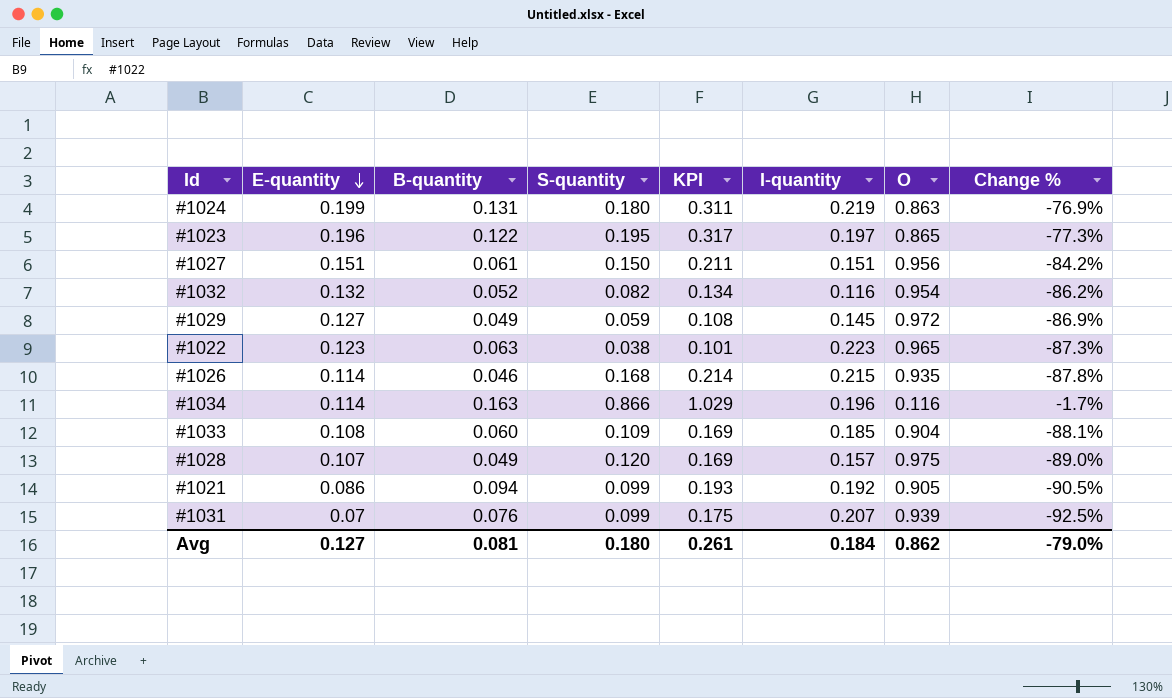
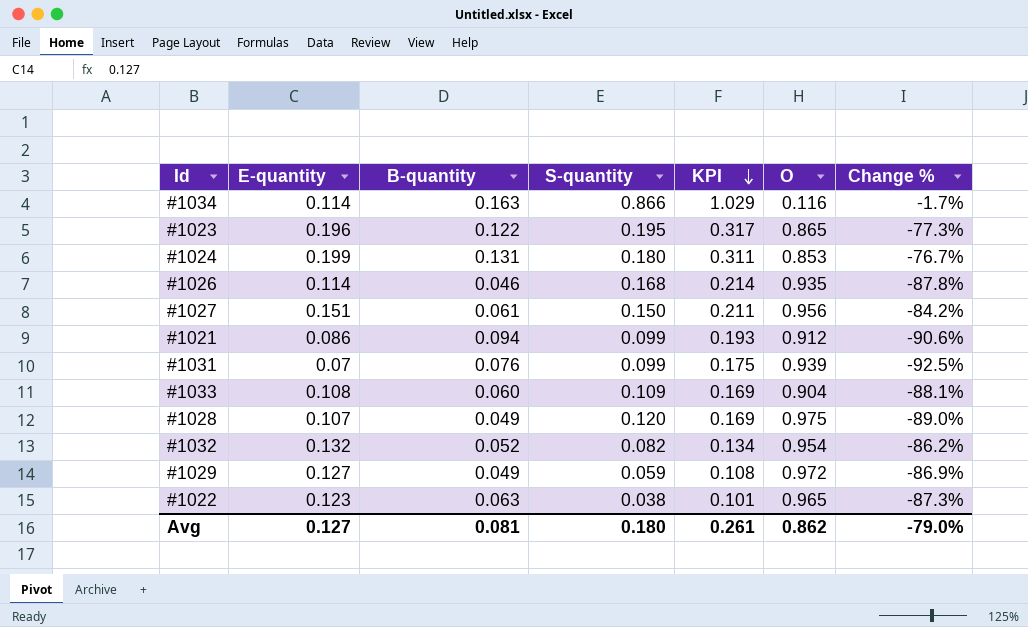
row order: E-quantity descending -> KPI descending
column I-quantity | position: 6 -> none
#1024 | O: 0.863 -> 0.853
#1024 | Change %: -76.9% -> -76.7%
#1021 | O: 0.905 -> 0.912
#1021 | Change %: -90.5% -> -90.6%

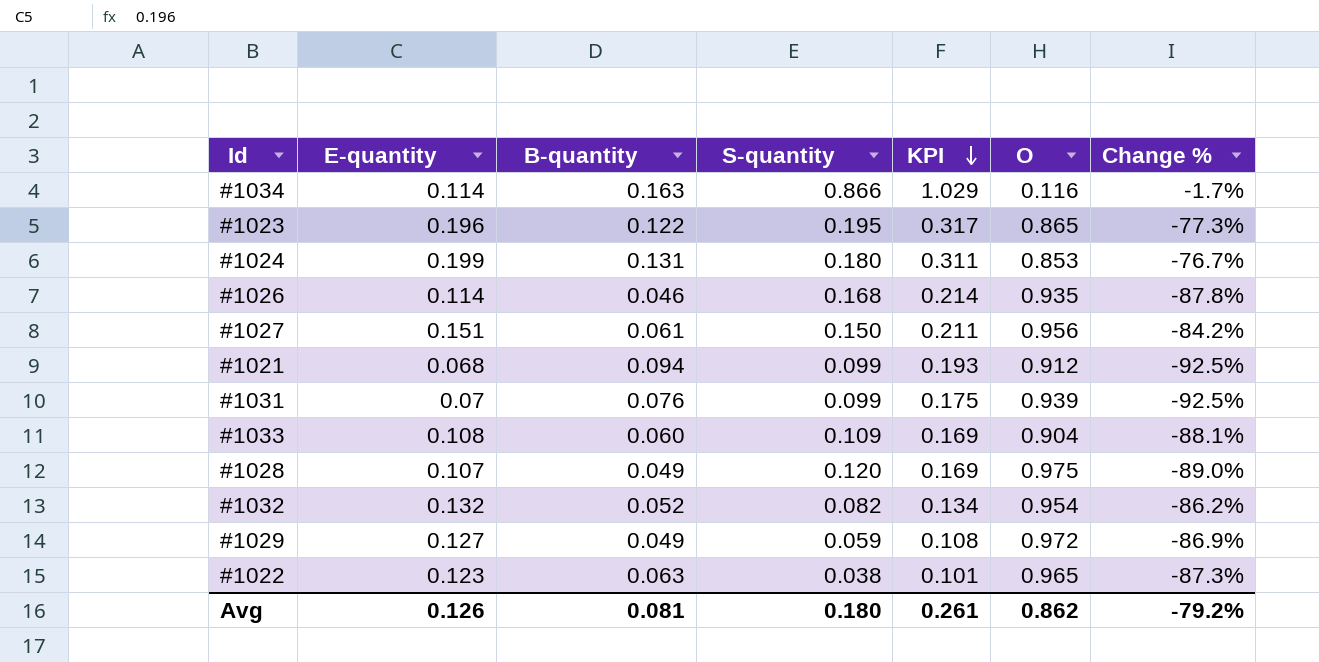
#1021 | E-quantity: 0.086 -> 0.068
#1021 | Change %: -90.6% -> -92.5%
Avg | E-quantity: 0.127 -> 0.126
Avg | Change %: -79.0% -> -79.2%

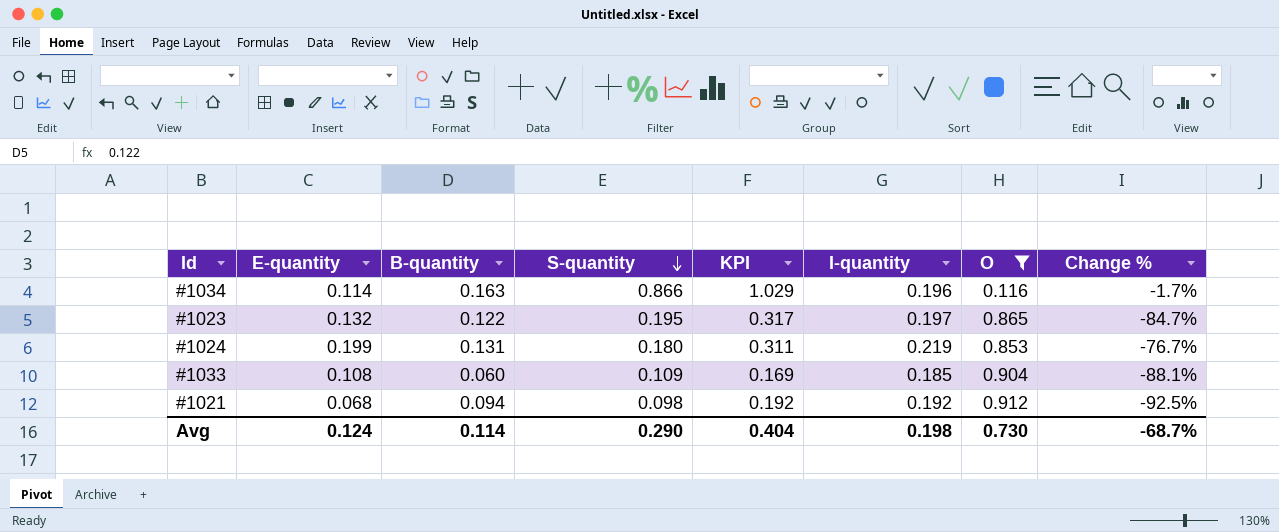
filter: none -> O <= 0.912
row order: KPI descending -> S-quantity descending
column I-quantity | position: none -> 6
#1023 | E-quantity: 0.196 -> 0.132
#1023 | Change %: -77.3% -> -84.7%
#1021 | S-quantity: 0.099 -> 0.098
#1021 | KPI: 0.193 -> 0.192
Avg | E-quantity: 0.126 -> 0.124
Avg | B-quantity: 0.081 -> 0.114
Avg | S-quantity: 0.180 -> 0.290
Avg | KPI: 0.261 -> 0.404
Avg | O: 0.862 -> 0.730
Avg | Change %: -79.2% -> -68.7%

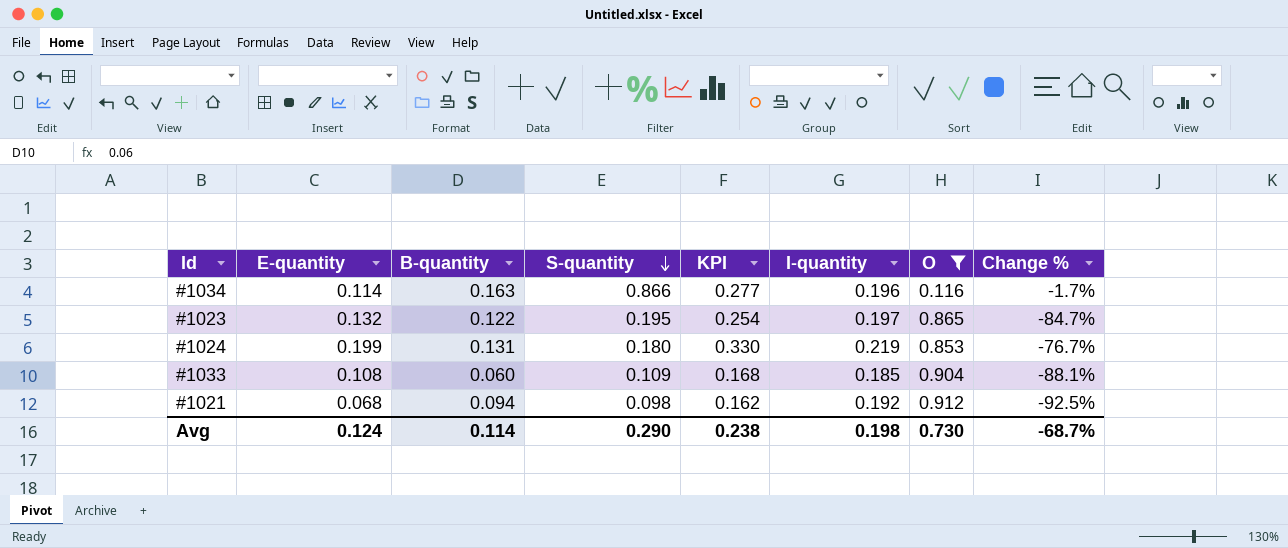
column KPI | formula: [B-quantity] + [S-quantity] -> [E-quantity] + [B-quantity]
Avg | KPI: 0.404 -> 0.238

